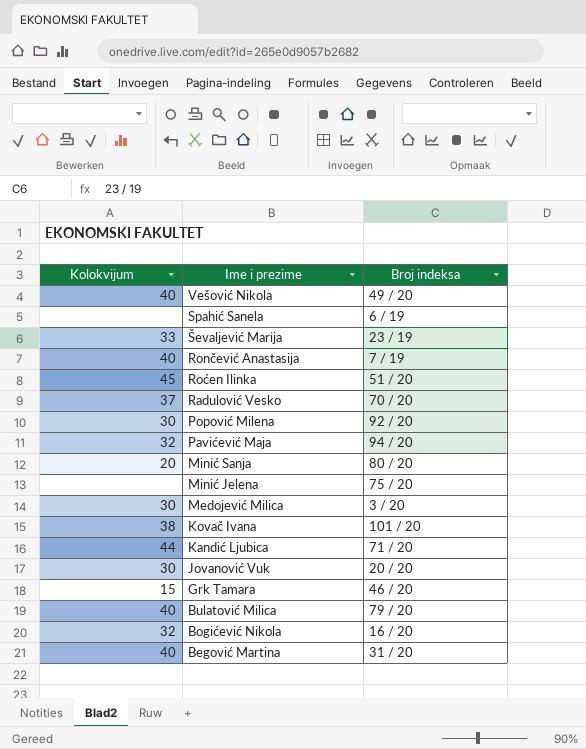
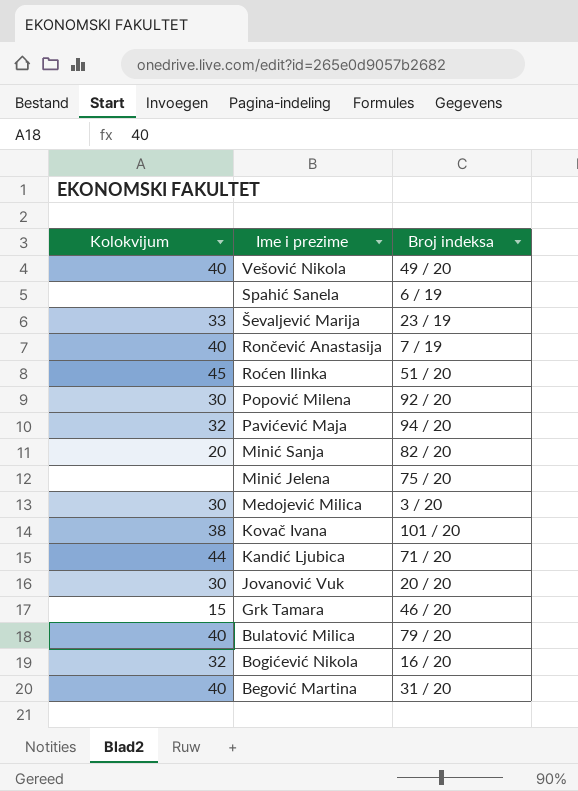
row Radulović Vesko: 37 | 70 / 20 -> none
Minić Sanja | Broj indeksa: 80 / 20 -> 82 / 20

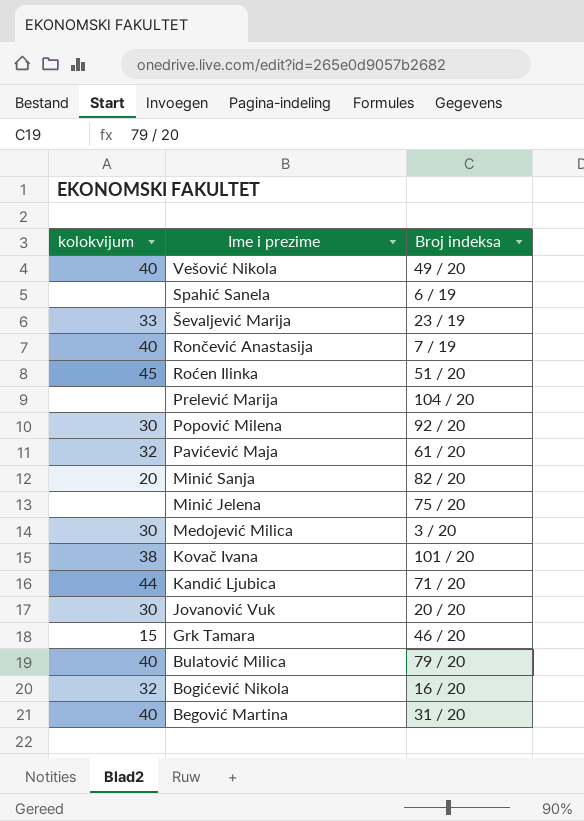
column name: Kolokvijum -> kolokvijum
row Prelević Marija: none -> none | 104 / 20
Pavićević Maja | Broj indeksa: 94 / 20 -> 61 / 20

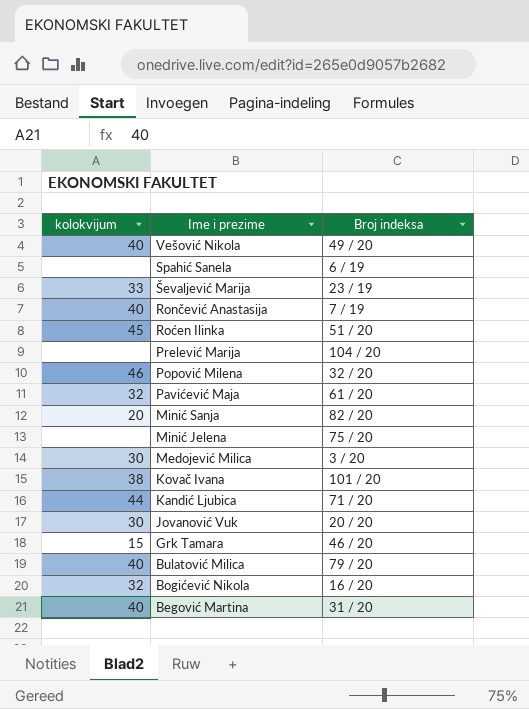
Popović Milena | kolokvijum: 30 -> 46
Popović Milena | Broj indeksa: 92 / 20 -> 32 / 20

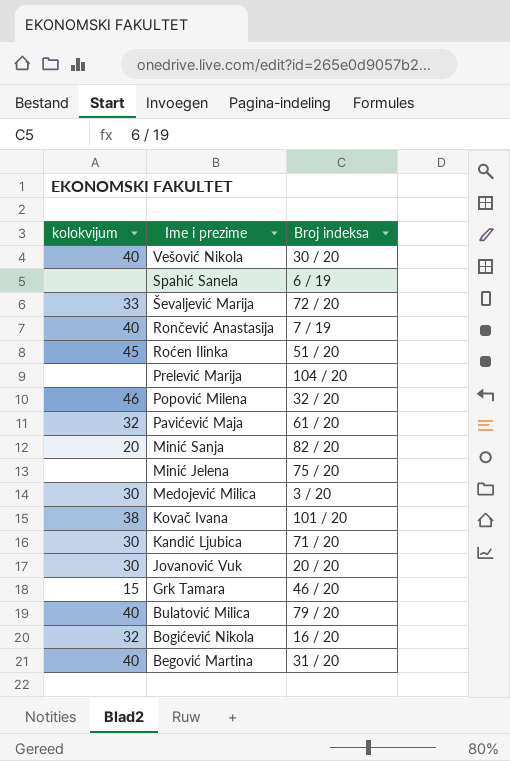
Vešović Nikola | Broj indeksa: 49 / 20 -> 30 / 20
Ševaljević Marija | Broj indeksa: 23 / 19 -> 72 / 20
Kandić Ljubica | kolokvijum: 44 -> 30

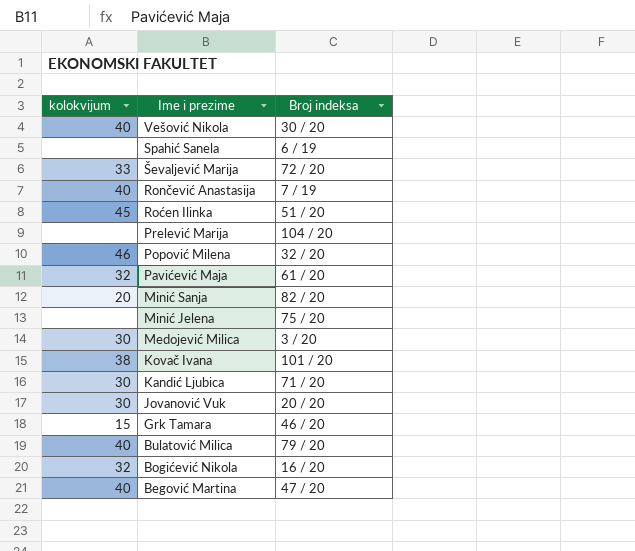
Begović Martina | Broj indeksa: 31 / 20 -> 47 / 20

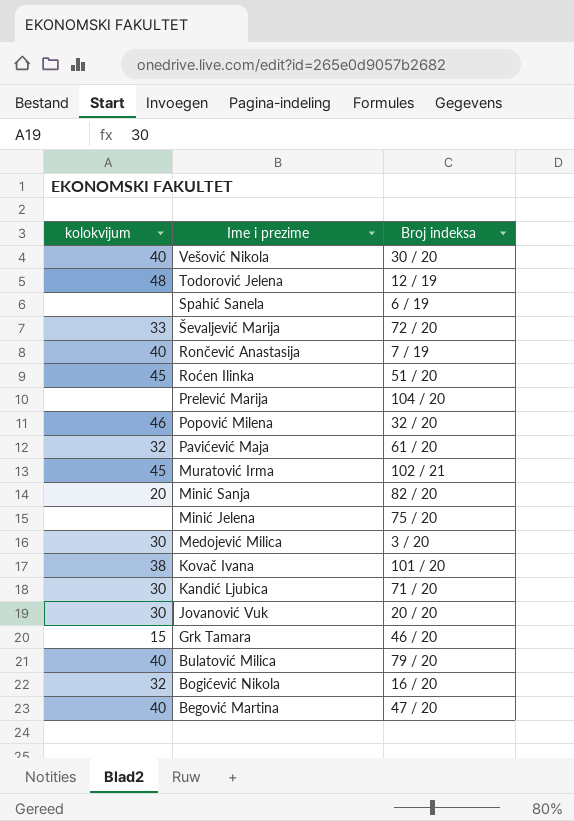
row Todorović Jelena: none -> 48 | 12 / 19
row Muratović Irma: none -> 45 | 102 / 21

